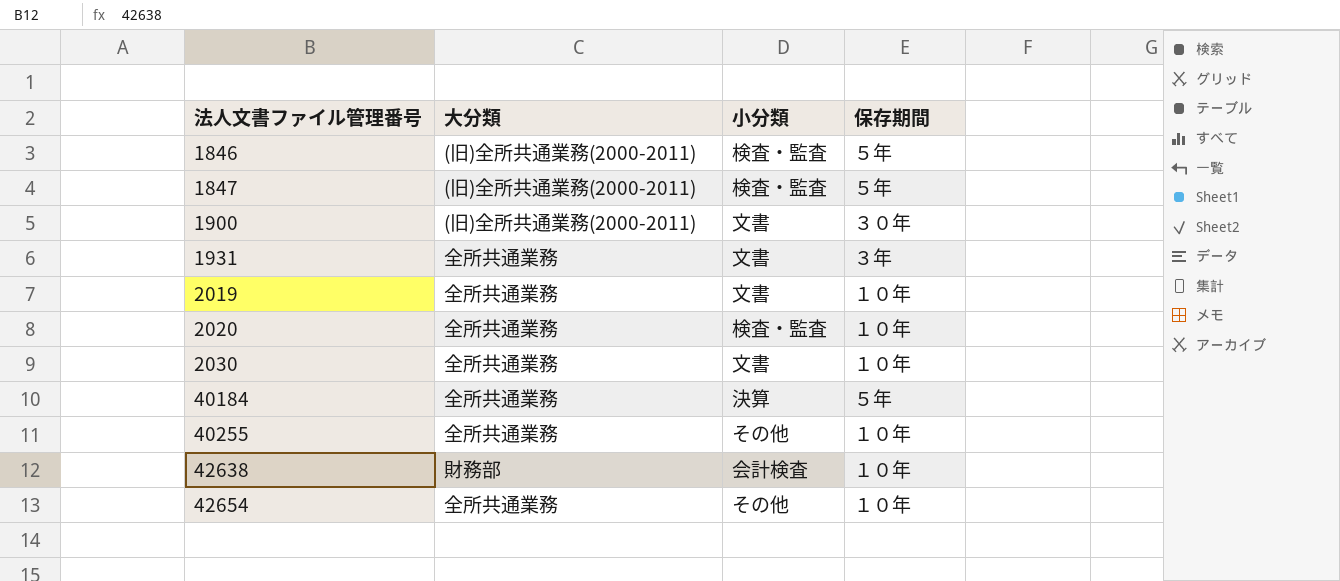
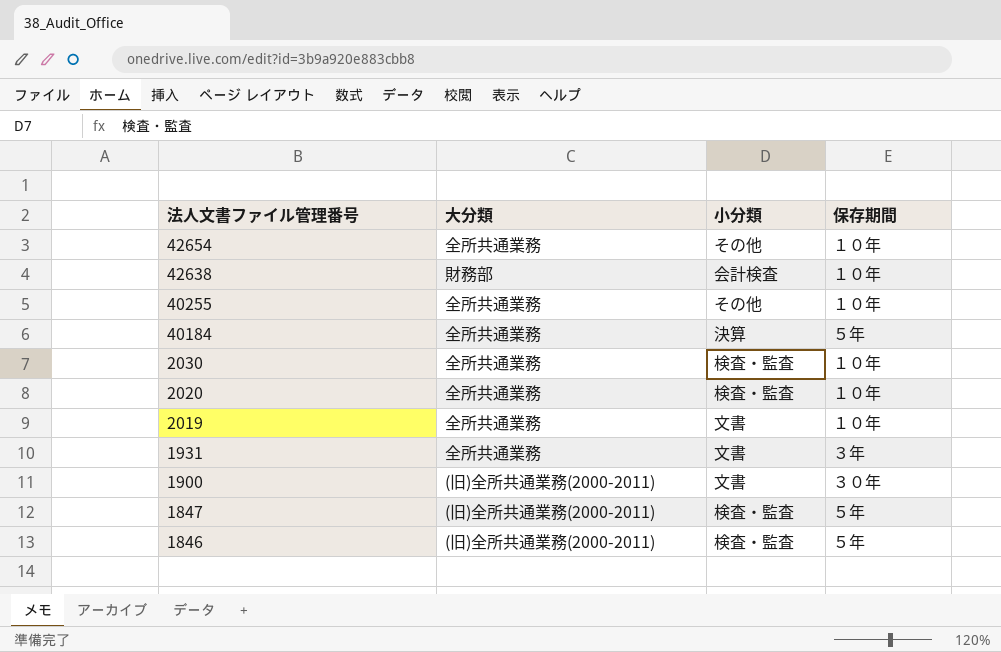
row order: 法人文書ファイル管理番号 ascending -> 法人文書ファイル管理番号 descending
2030 | 小分類: 文書 -> 検査・監査

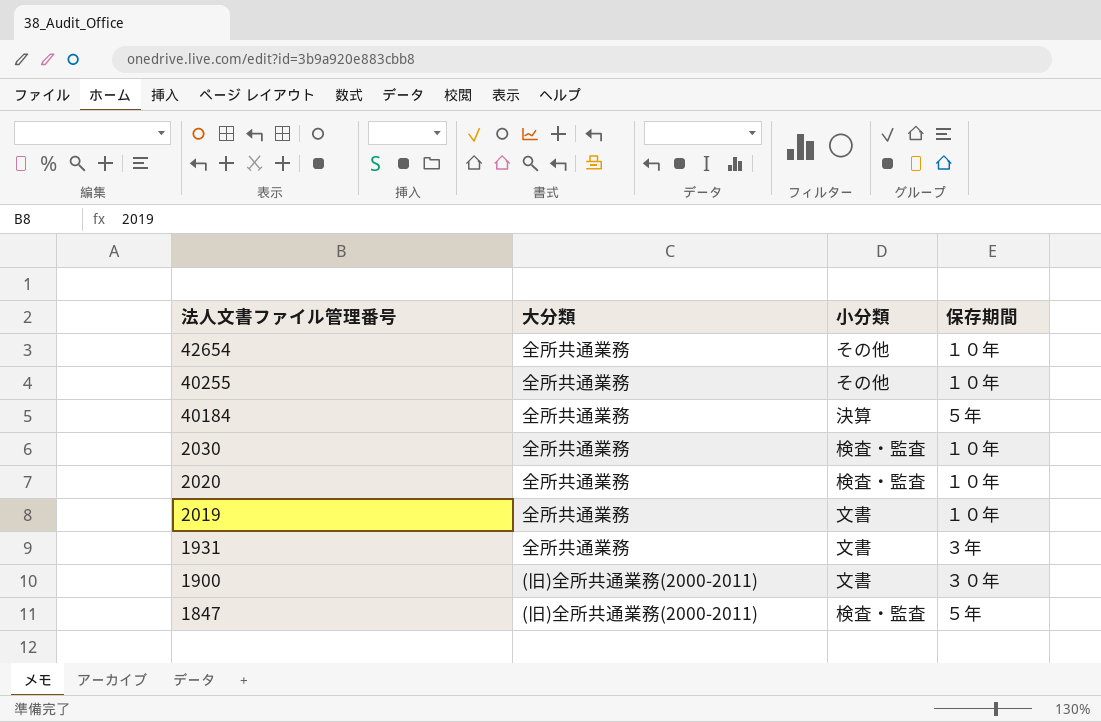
row 42638: 財務部 | 会計検査 | １０年 -> none
row 1846: (旧)全所共通業務(2000-2011) | 検査・監査 | ５年 -> none

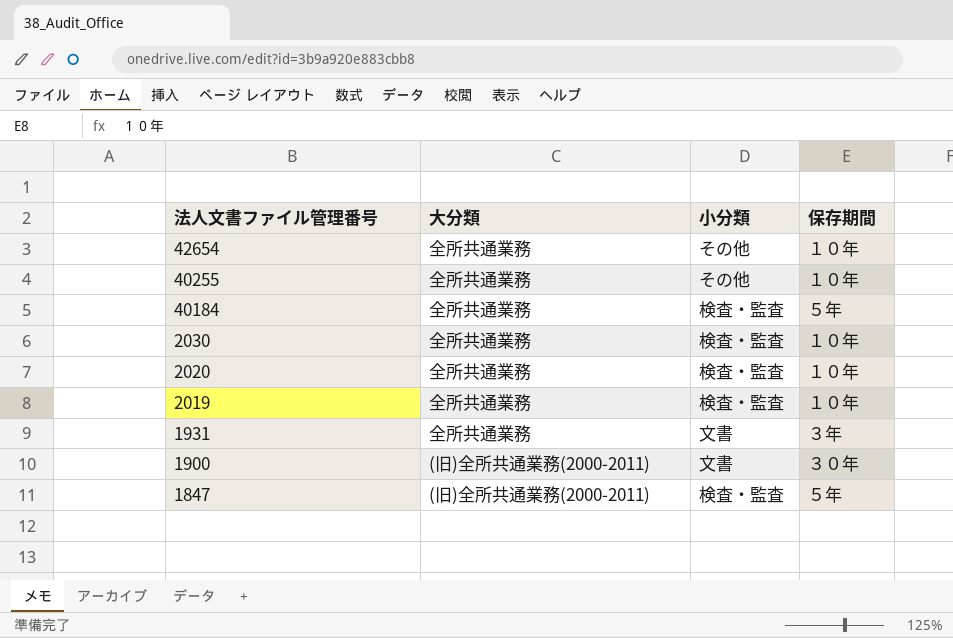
40184 | 小分類: 決算 -> 検査・監査
2019 | 小分類: 文書 -> 検査・監査

